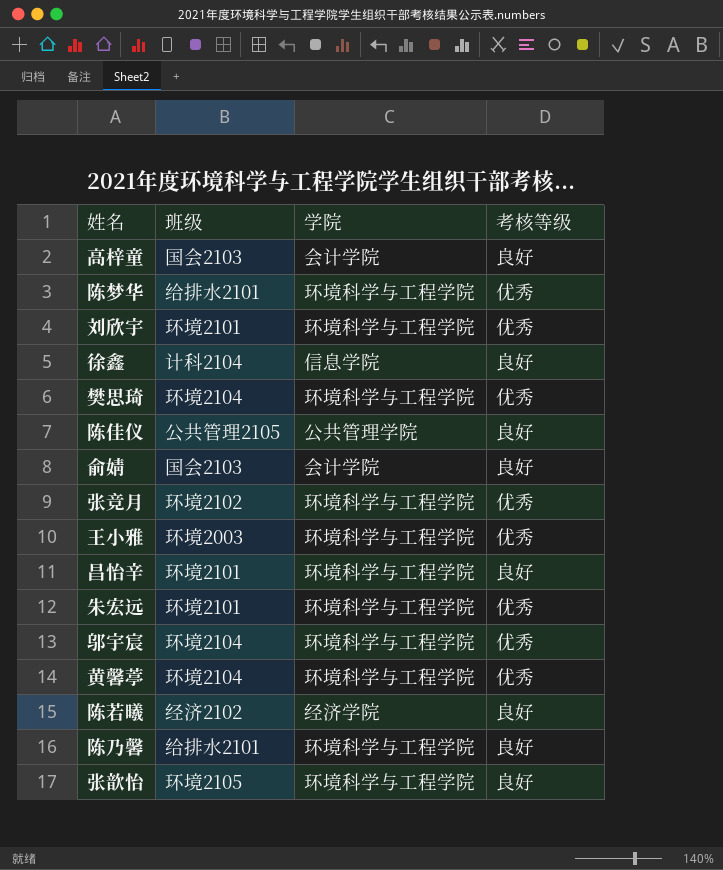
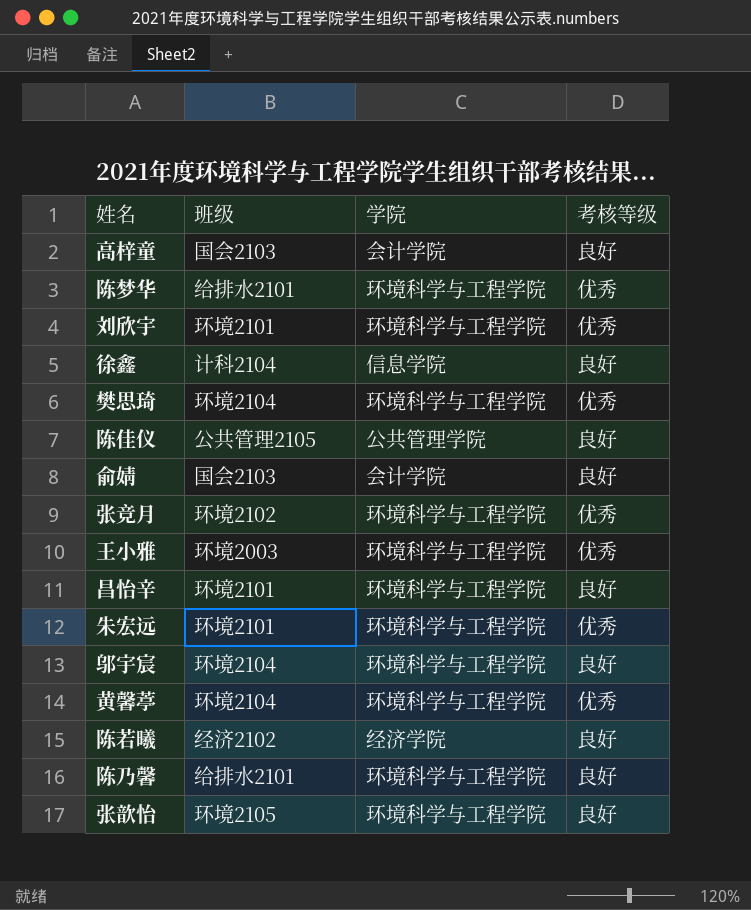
邬宇宸 | 考核等级: 优秀 -> 良好

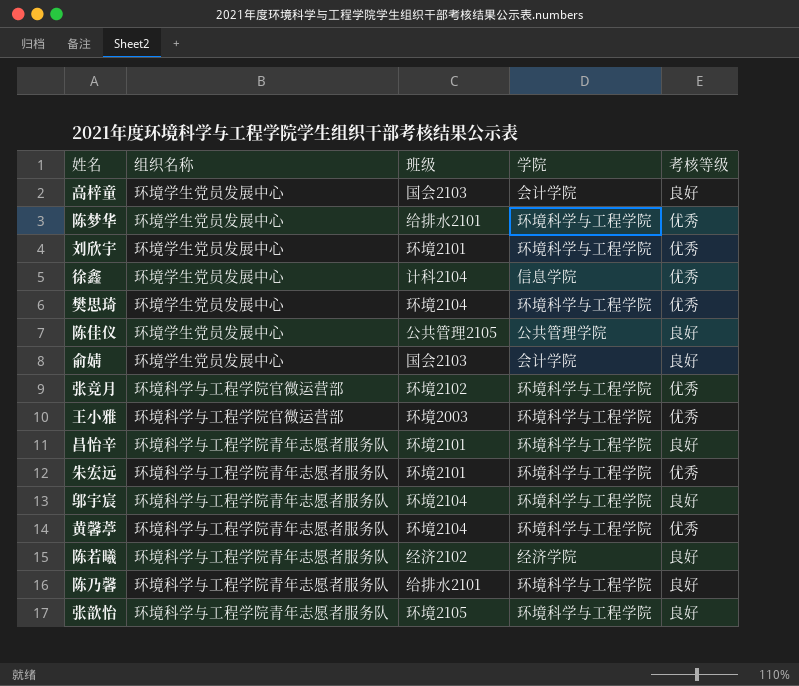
column 组织名称 | position: none -> 2
徐鑫 | 考核等级: 良好 -> 优秀

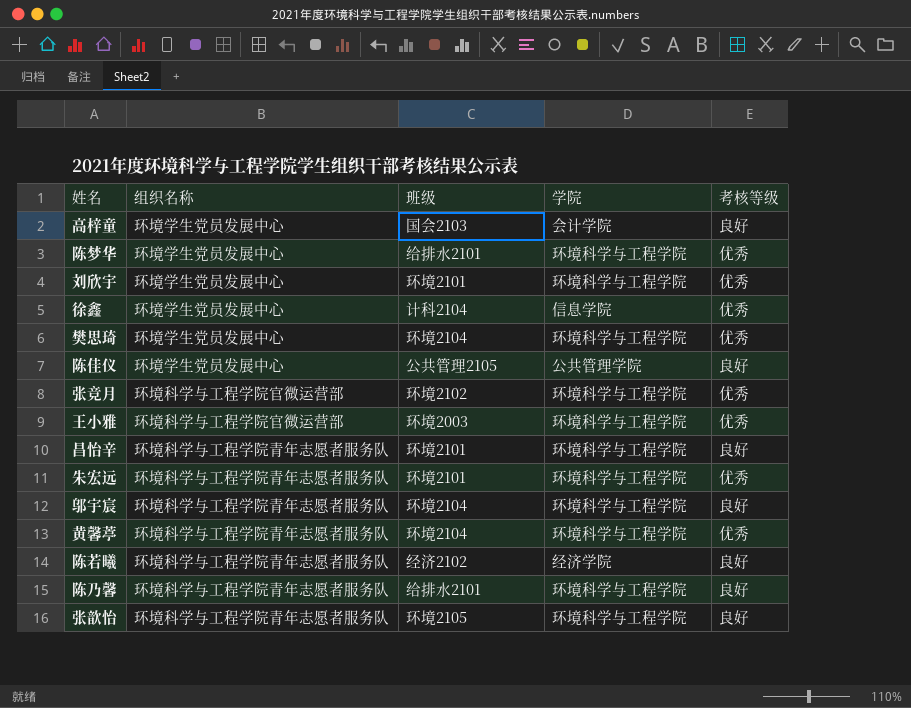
row 俞婧: 环境学生党员发展中心 | 国会2103 | 会计学院 | 良好 -> none

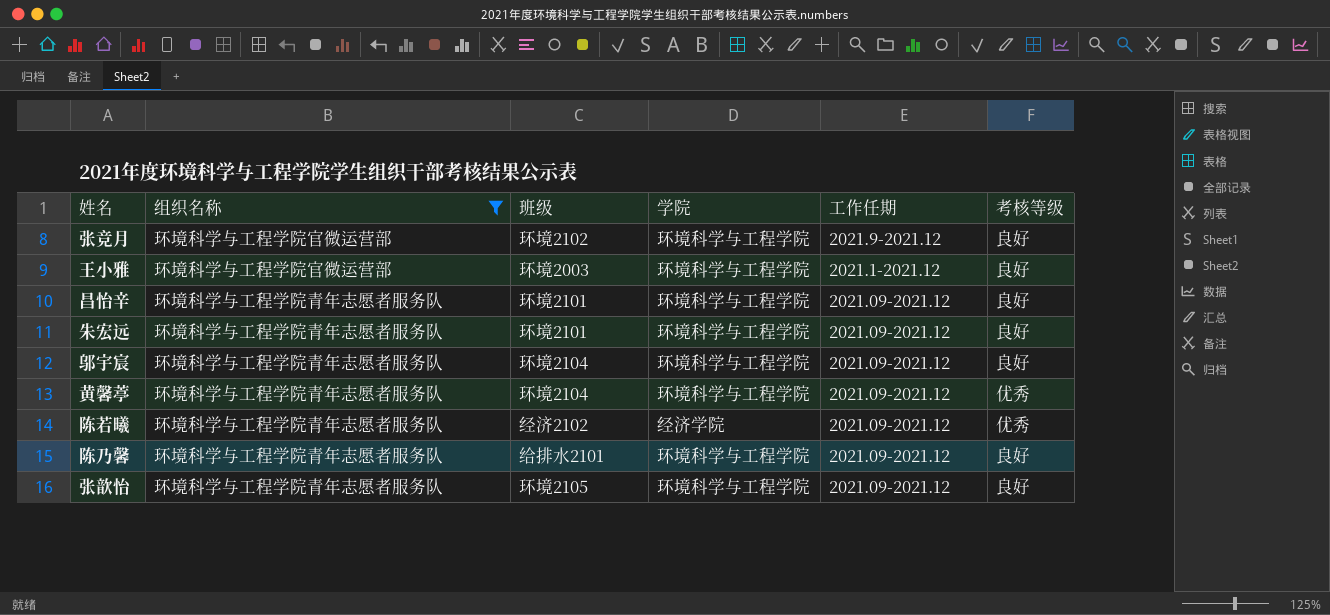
filter: none -> 组织名称 != 环境学生党员发展中心
column 工作任期 | position: none -> 5
张竞月 | 考核等级: 优秀 -> 良好
王小雅 | 考核等级: 优秀 -> 良好
朱宏远 | 考核等级: 优秀 -> 良好
陈若曦 | 考核等级: 良好 -> 优秀

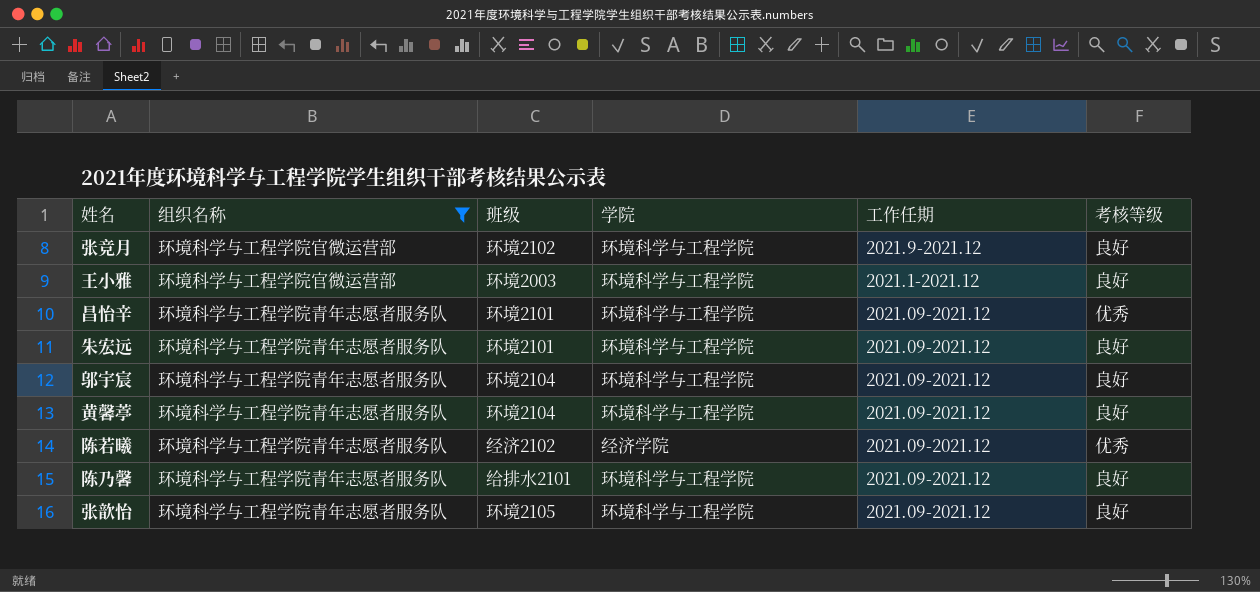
昌怡辛 | 考核等级: 良好 -> 优秀
黄馨葶 | 考核等级: 优秀 -> 良好

